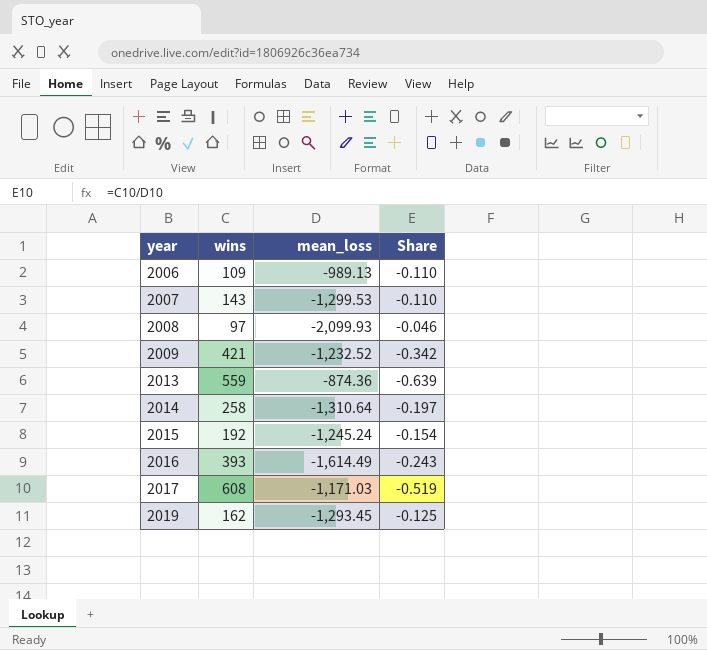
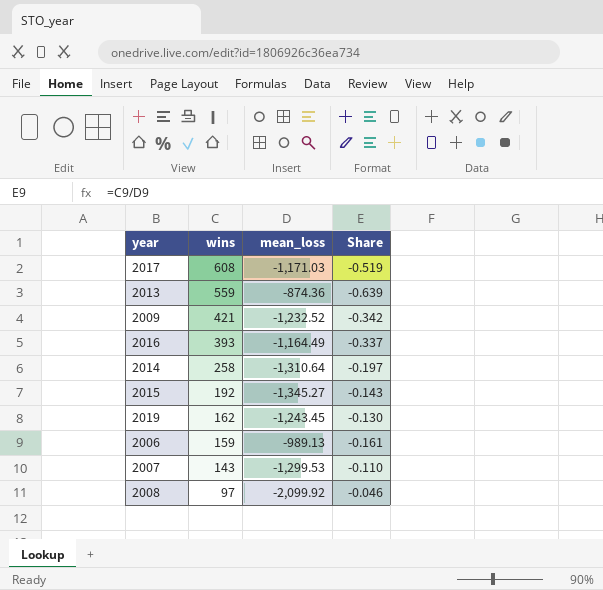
row order: year ascending -> wins descending
2016 | mean_loss: -1,614.49 -> -1,164.49
2016 | Share: -0.243 -> -0.337
2015 | mean_loss: -1,245.24 -> -1,345.27
2015 | Share: -0.154 -> -0.143
2019 | mean_loss: -1,293.45 -> -1,243.45
2019 | Share: -0.125 -> -0.130
2006 | wins: 109 -> 159
2006 | Share: -0.110 -> -0.161
2008 | mean_loss: -2,099.93 -> -2,099.92

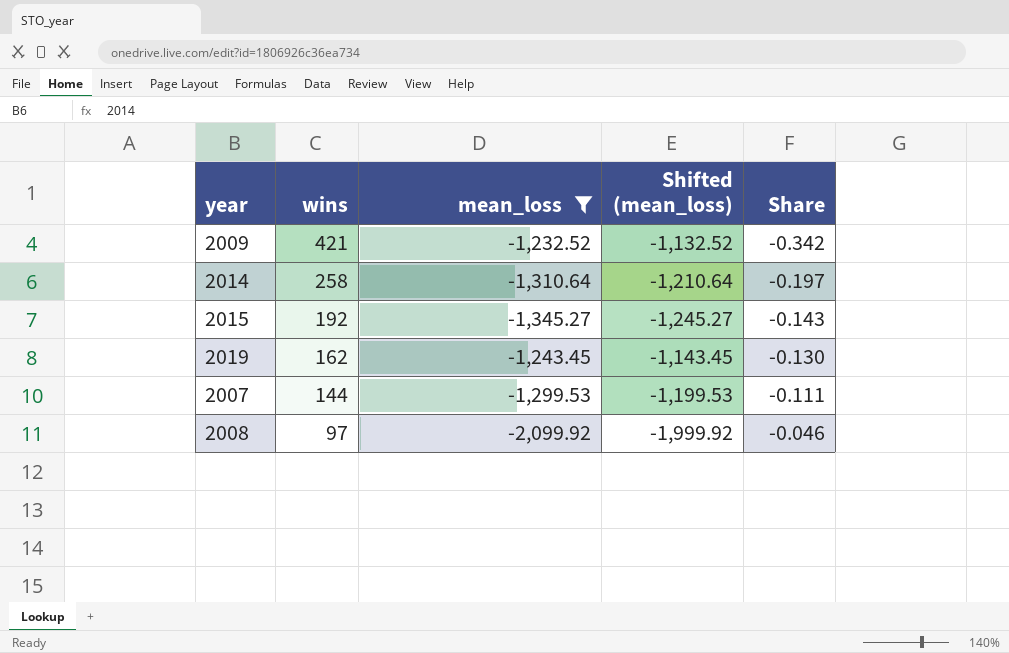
filter: none -> mean_loss <= -1,232.52
column Shifted (mean_loss) | formula: none -> [mean_loss] + 100
2007 | wins: 143 -> 144
2007 | Share: -0.110 -> -0.111

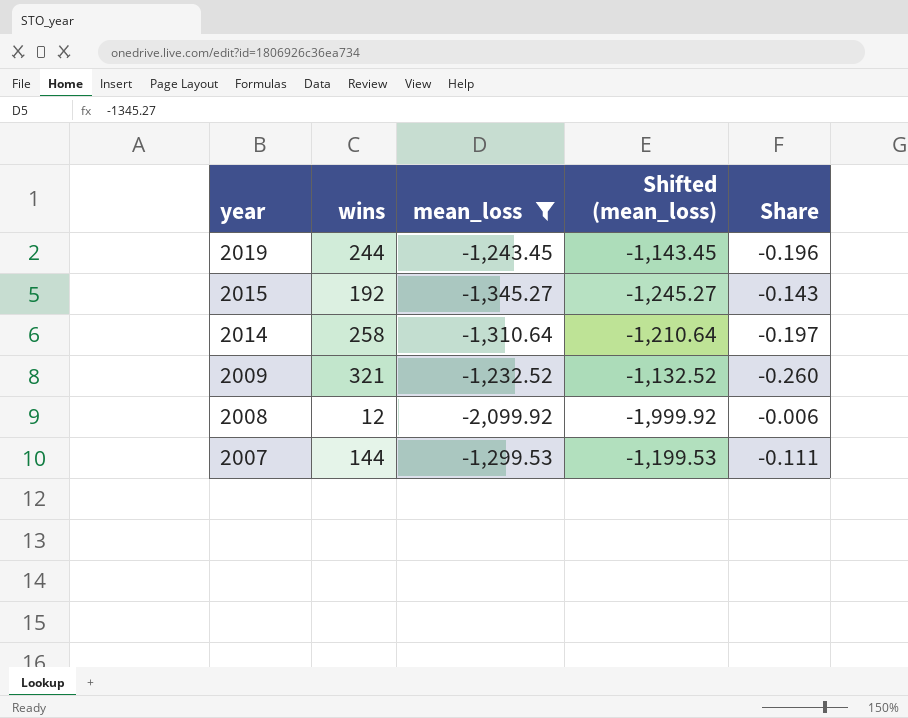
row order: wins descending -> year descending
2019 | wins: 162 -> 244
2019 | Share: -0.130 -> -0.196
2009 | wins: 421 -> 321
2009 | Share: -0.342 -> -0.260
2008 | wins: 97 -> 12
2008 | Share: -0.046 -> -0.006

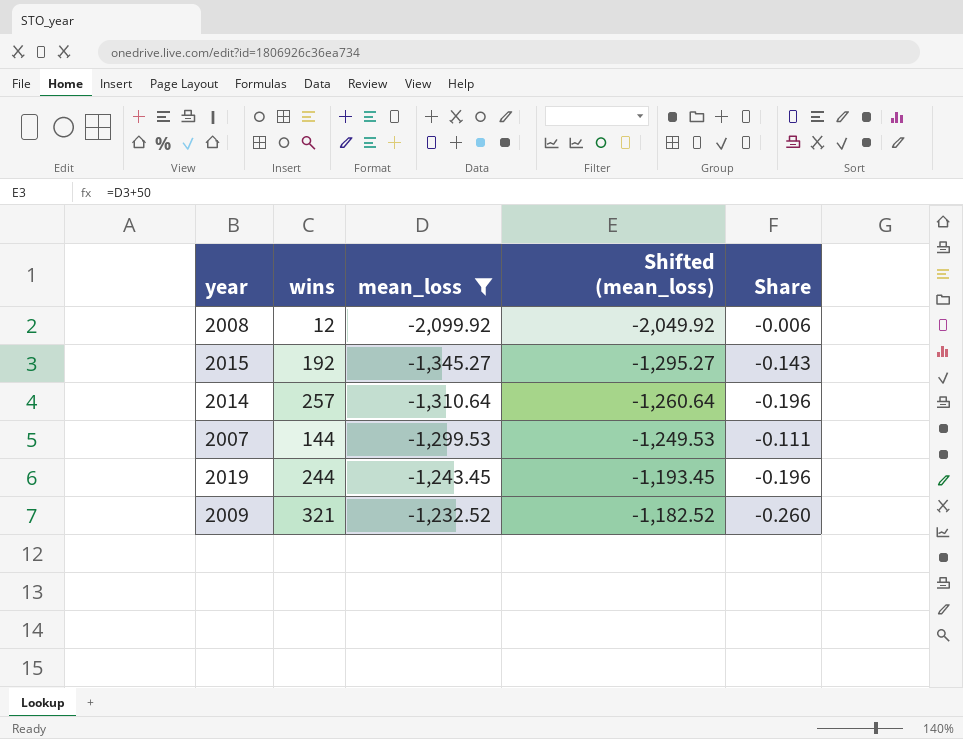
row order: year descending -> mean_loss ascending
column Shifted (mean_loss) | formula: [mean_loss] + 100 -> [mean_loss] + 50
2014 | wins: 258 -> 257
2014 | Share: -0.197 -> -0.196

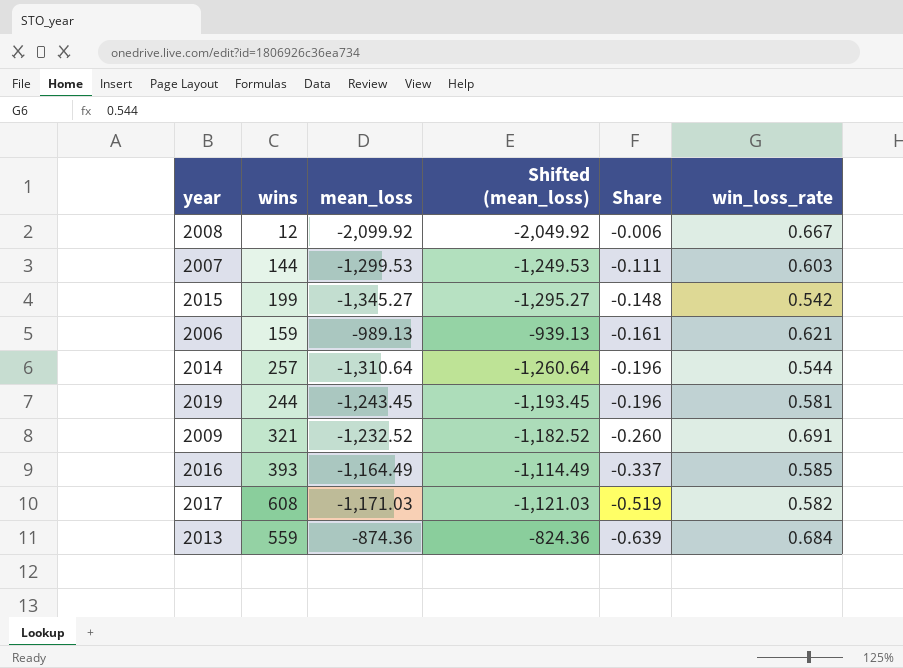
filter: mean_loss <= -1,232.52 -> none
row order: mean_loss ascending -> Share descending
column win_loss_rate | position: none -> 6
2015 | wins: 192 -> 199
2015 | Share: -0.143 -> -0.148

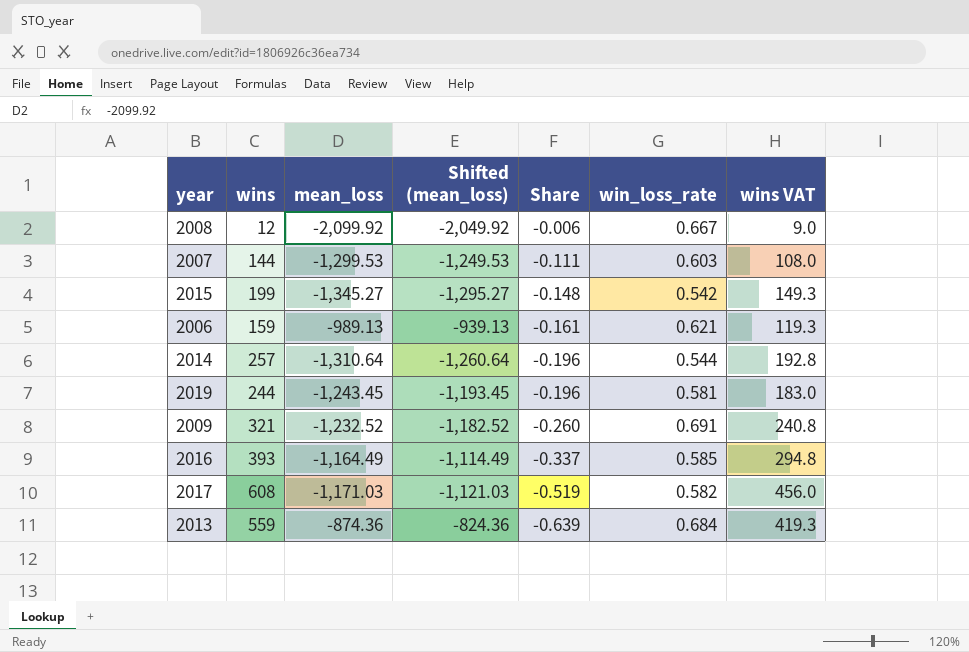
column wins VAT | formula: none -> [wins] * 0.75

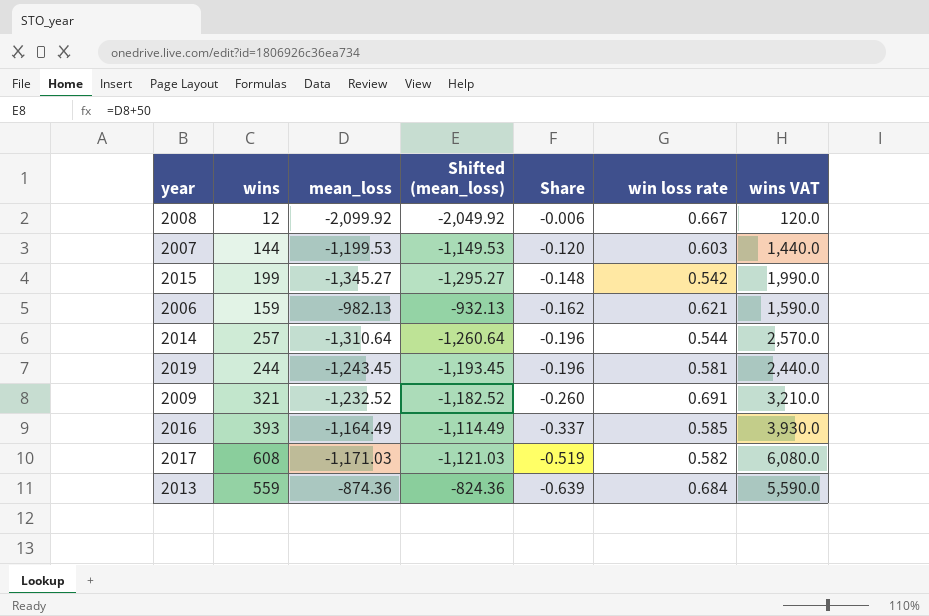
column name: win_loss_rate -> win loss rate
column wins VAT | formula: [wins] * 0.75 -> [wins] * 10
2007 | mean_loss: -1,299.53 -> -1,199.53
2007 | Shifted (mean_loss): -1,249.53 -> -1,149.53
2007 | Share: -0.111 -> -0.120
2006 | mean_loss: -989.13 -> -982.13
2006 | Shifted (mean_loss): -939.13 -> -932.13
2006 | Share: -0.161 -> -0.162

